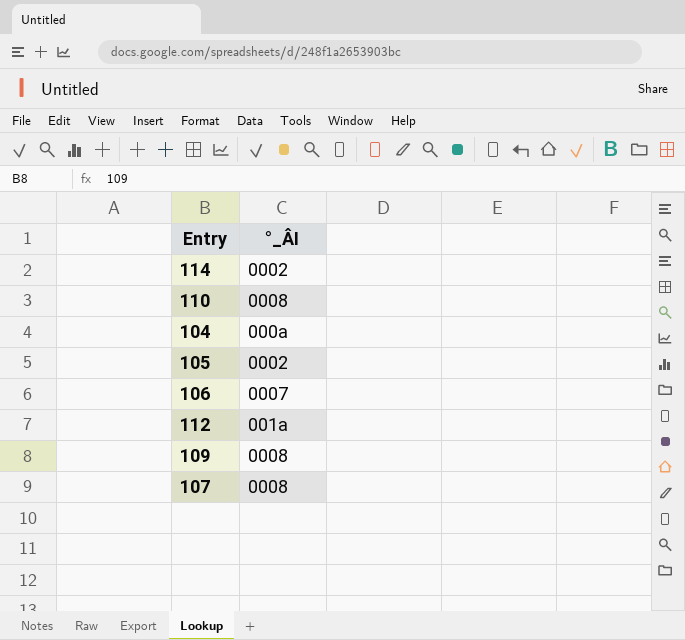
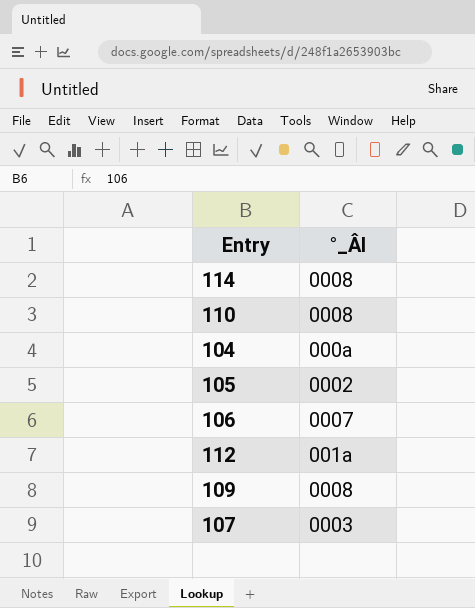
114 | °_ÂI: 0002 -> 0008
107 | °_ÂI: 0008 -> 0003

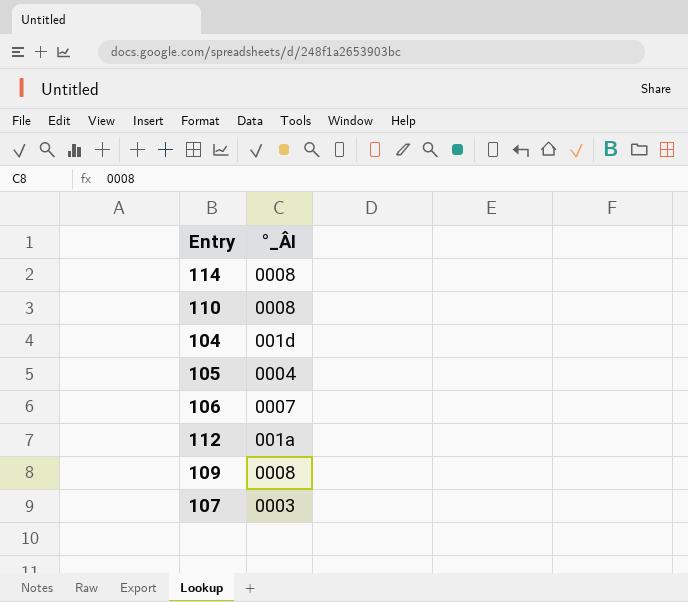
104 | °_ÂI: 000a -> 001d
105 | °_ÂI: 0002 -> 0004

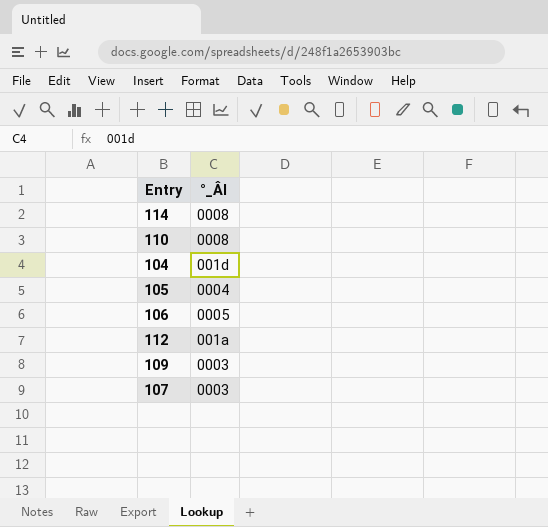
106 | °_ÂI: 0007 -> 0005
109 | °_ÂI: 0008 -> 0003

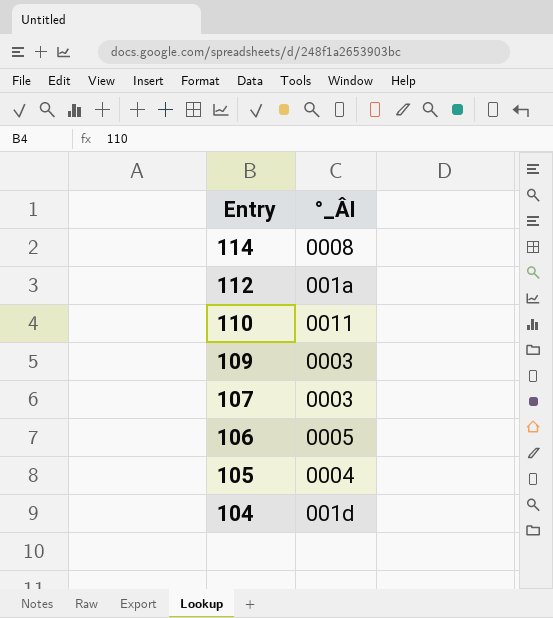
row order: none -> Entry descending
110 | °_ÂI: 0008 -> 0011

